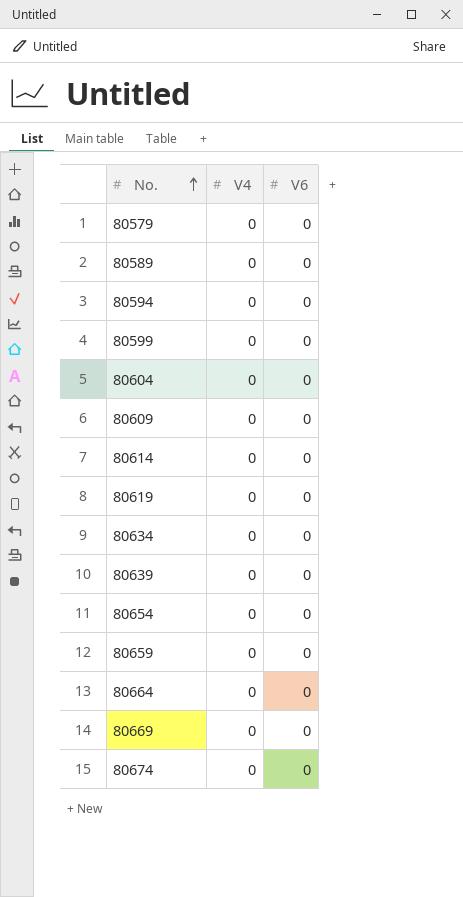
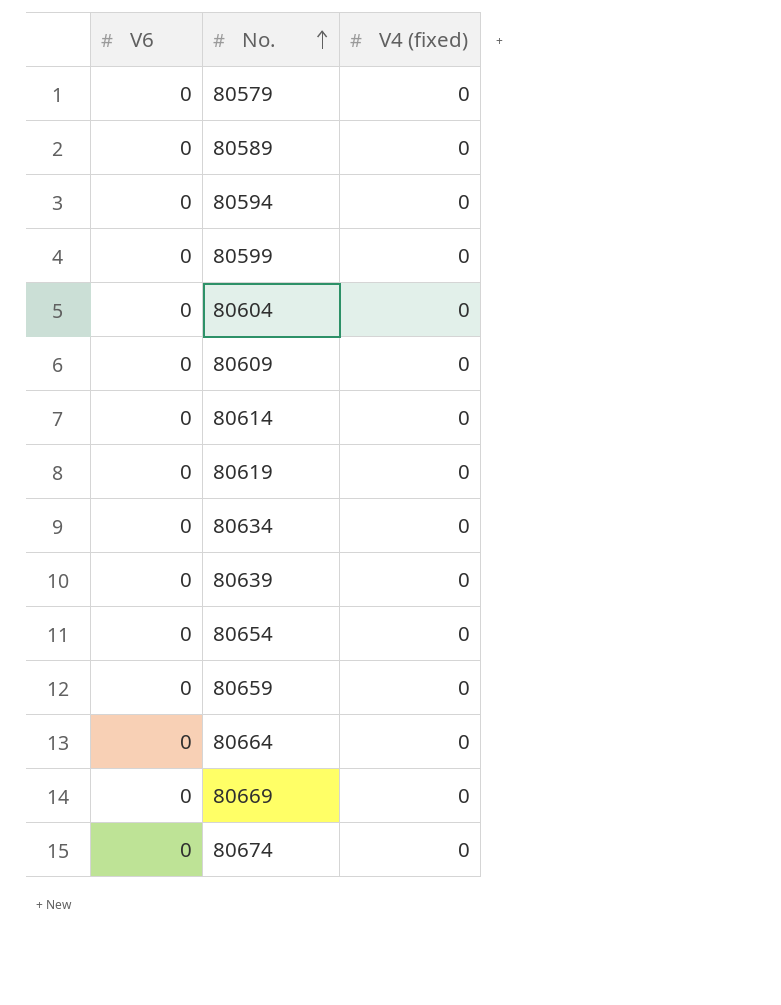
column V6 | position: 3 -> 1
column name: V4 -> V4 (fixed)

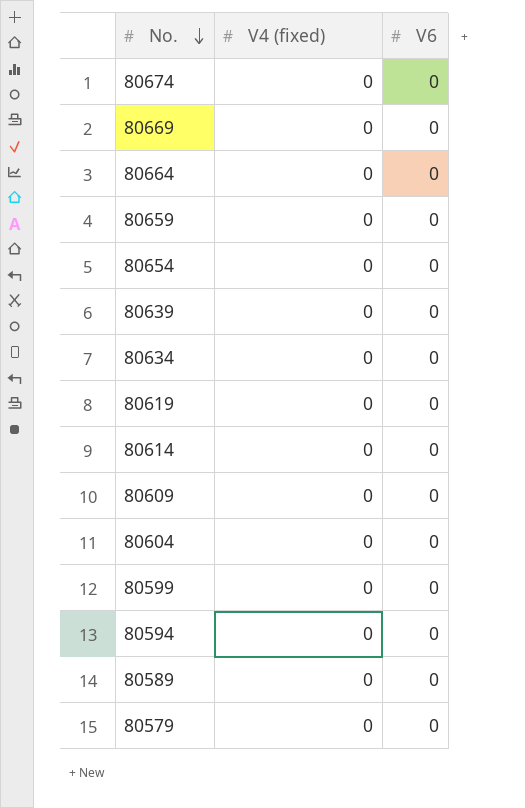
row order: No. ascending -> No. descending
column V6 | position: 1 -> 3

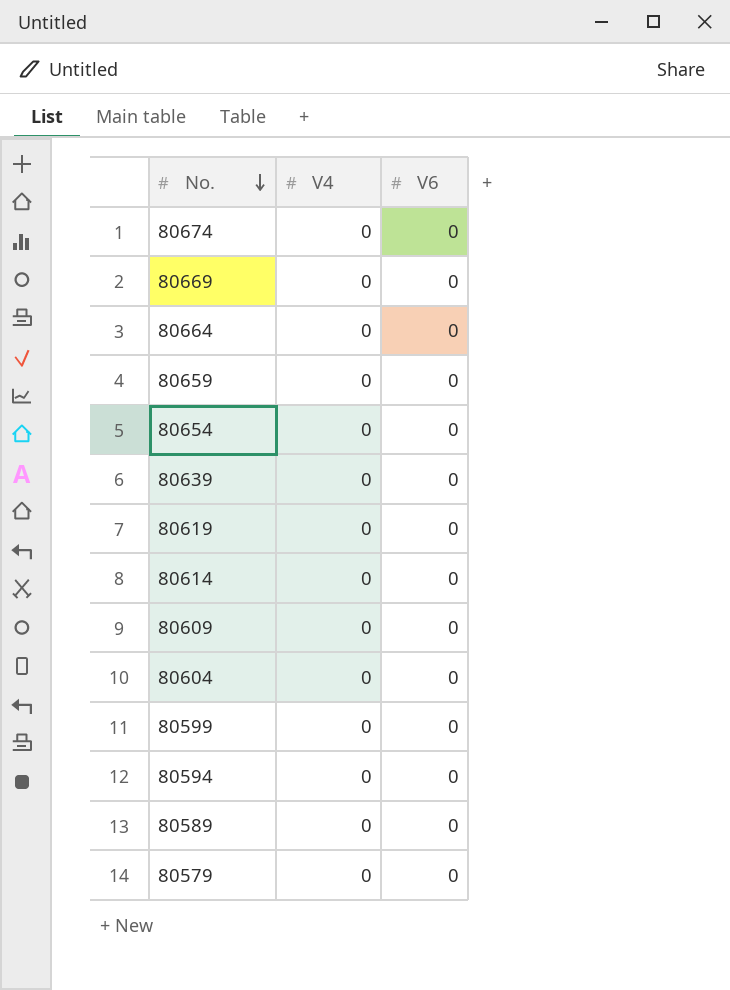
column name: V4 (fixed) -> V4
row 80634: 0 | 0 -> none

